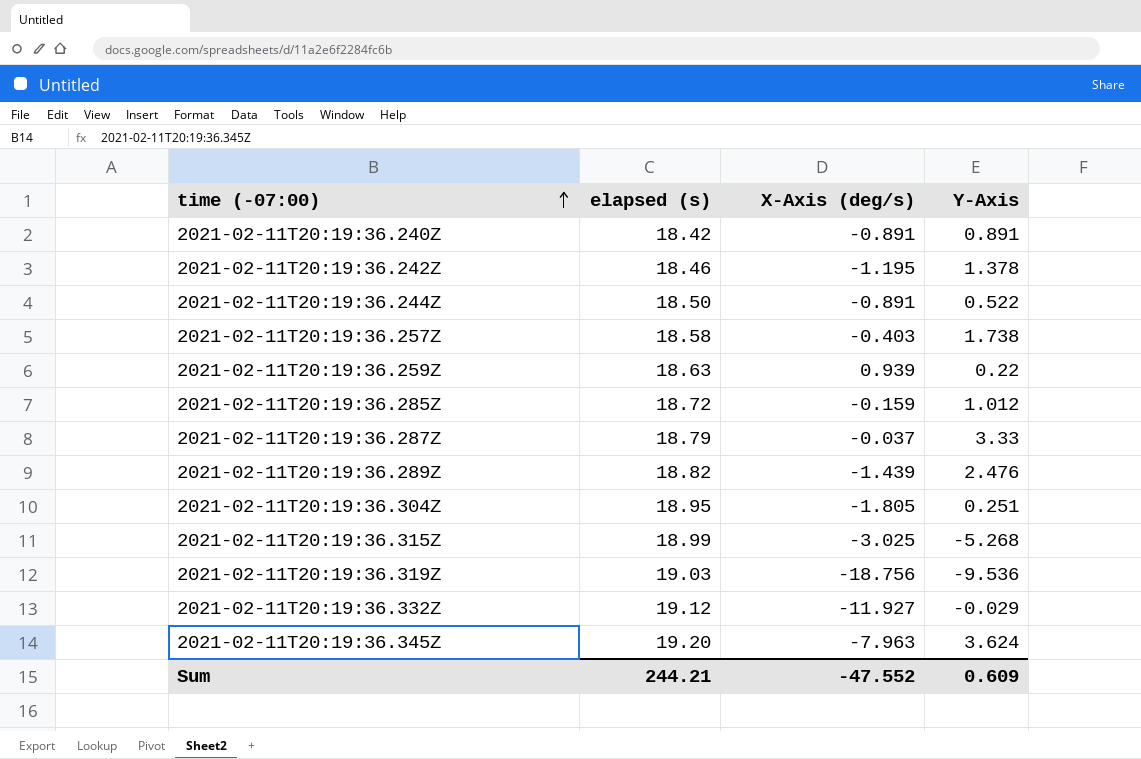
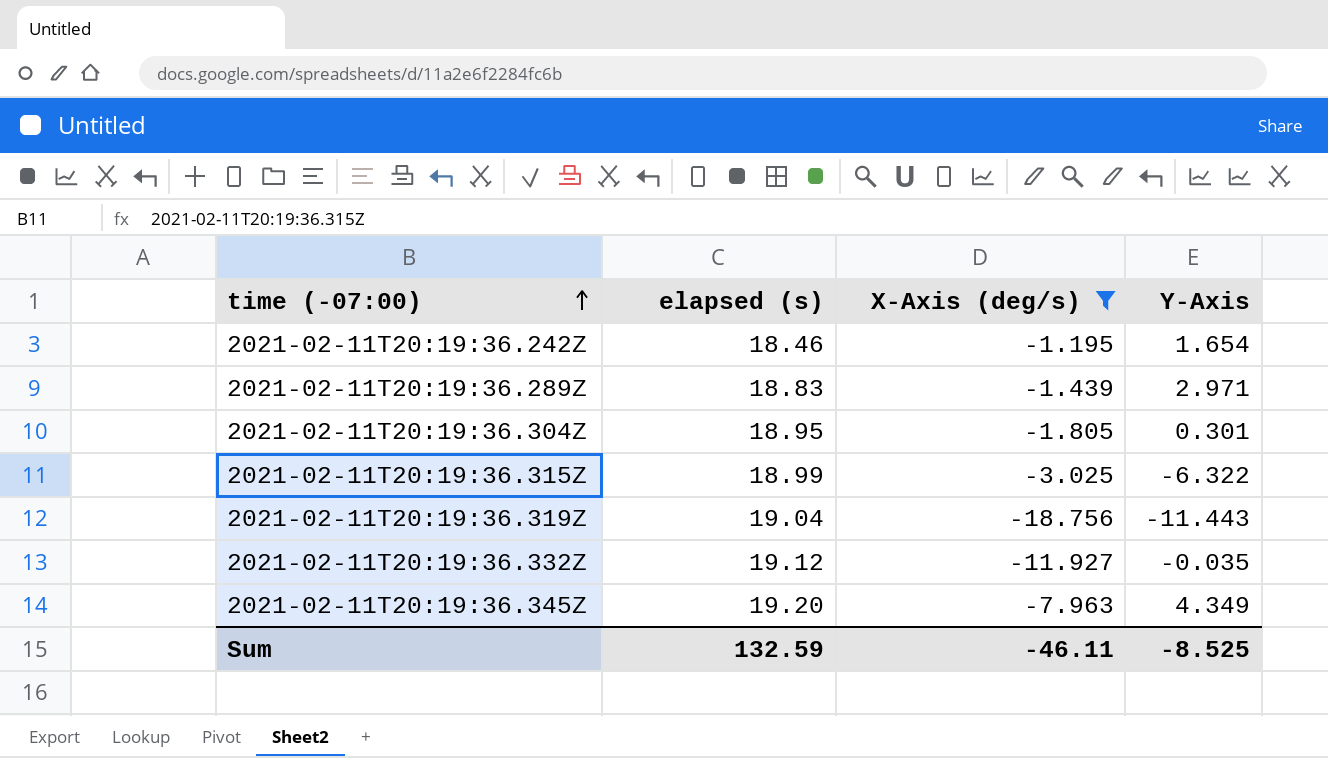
filter: none -> X-Axis (deg/s) <= -1.195
2021-02-11T20:19:36.242Z | Y-Axis: 1.378 -> 1.654
2021-02-11T20:19:36.289Z | elapsed (s): 18.82 -> 18.83
2021-02-11T20:19:36.289Z | Y-Axis: 2.476 -> 2.971
2021-02-11T20:19:36.304Z | Y-Axis: 0.251 -> 0.301
2021-02-11T20:19:36.315Z | Y-Axis: -5.268 -> -6.322
2021-02-11T20:19:36.319Z | elapsed (s): 19.03 -> 19.04
2021-02-11T20:19:36.319Z | Y-Axis: -9.536 -> -11.443
2021-02-11T20:19:36.332Z | Y-Axis: -0.029 -> -0.035
2021-02-11T20:19:36.345Z | Y-Axis: 3.624 -> 4.349
Sum | elapsed (s): 244.21 -> 132.59
Sum | X-Axis (deg/s): -47.552 -> -46.11
Sum | Y-Axis: 0.609 -> -8.525

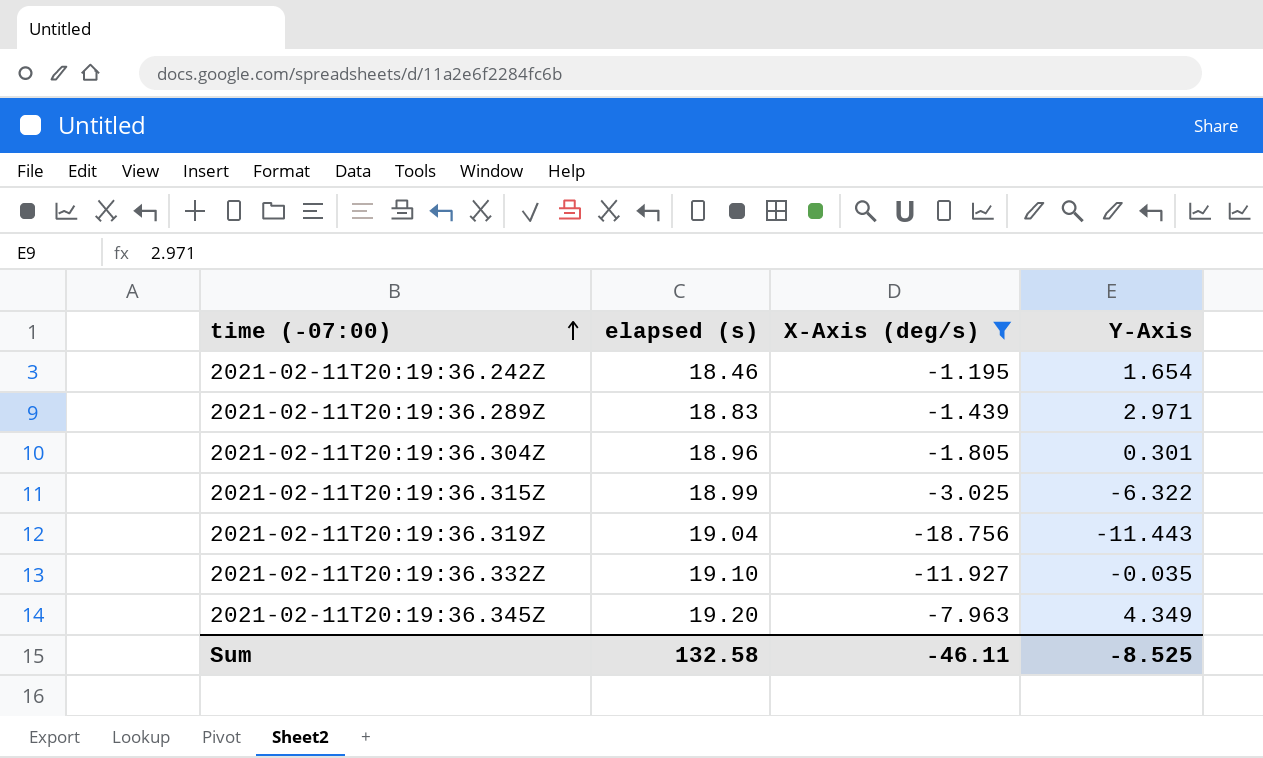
2021-02-11T20:19:36.304Z | elapsed (s): 18.95 -> 18.96
2021-02-11T20:19:36.332Z | elapsed (s): 19.12 -> 19.10
Sum | elapsed (s): 132.59 -> 132.58

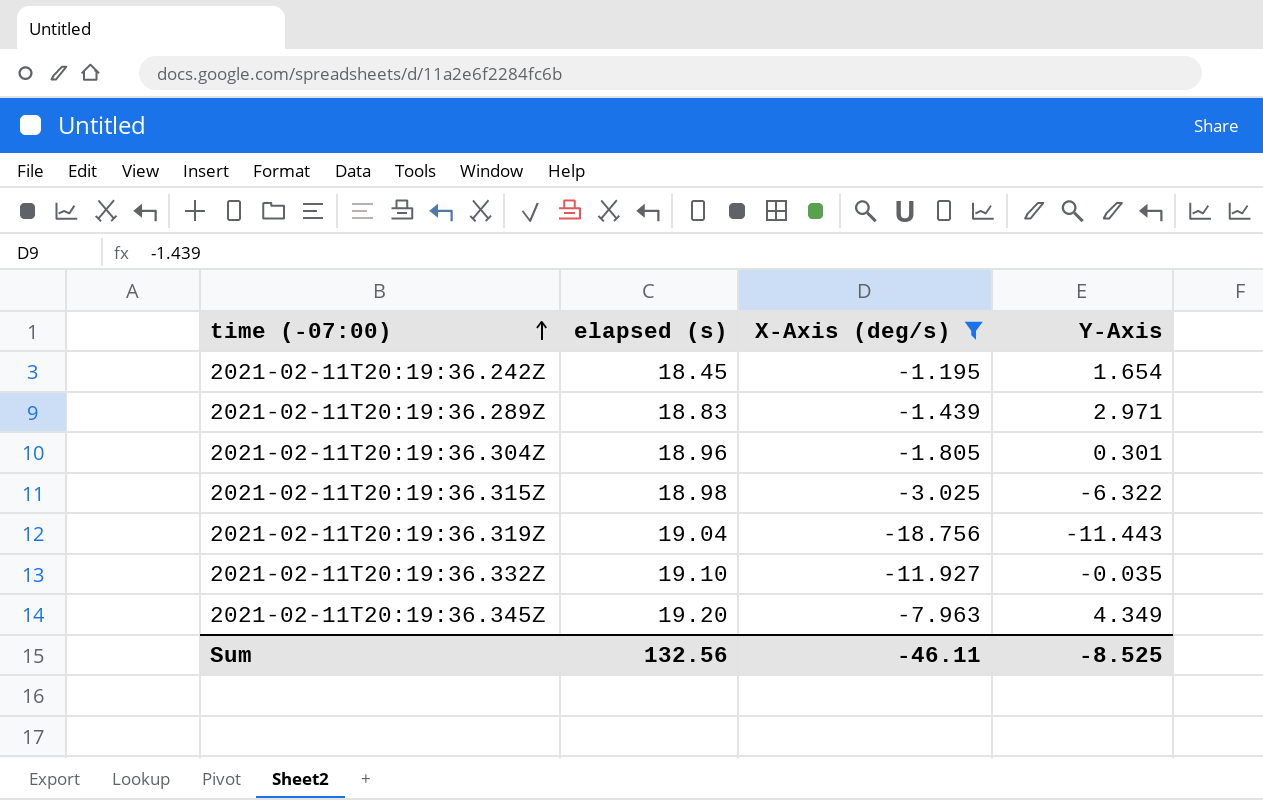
2021-02-11T20:19:36.242Z | elapsed (s): 18.46 -> 18.45
2021-02-11T20:19:36.315Z | elapsed (s): 18.99 -> 18.98
Sum | elapsed (s): 132.58 -> 132.56

